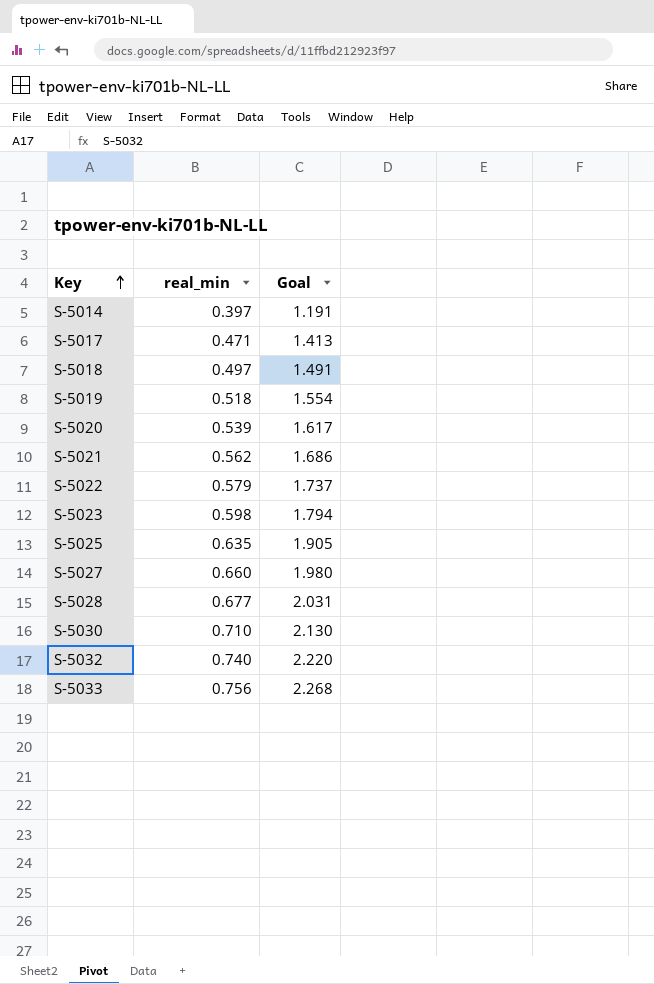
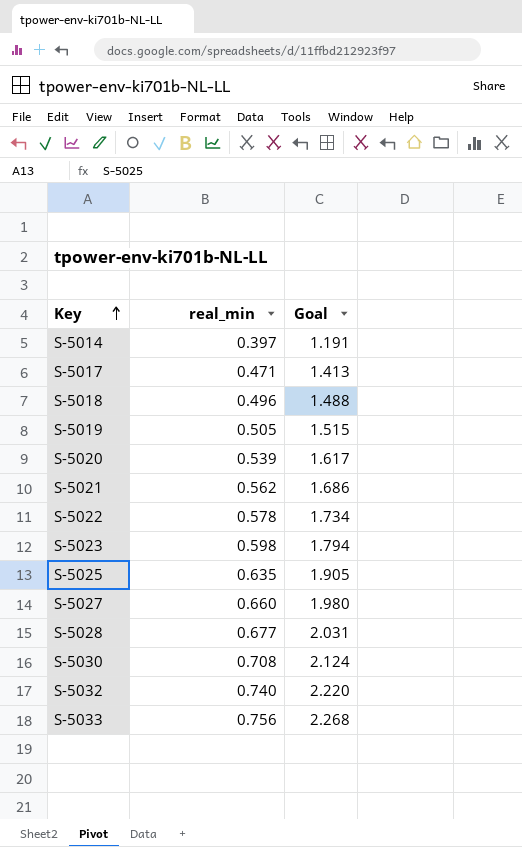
S-5018 | real_min: 0.497 -> 0.496
S-5018 | Goal: 1.491 -> 1.488
S-5019 | real_min: 0.518 -> 0.505
S-5019 | Goal: 1.554 -> 1.515
S-5022 | real_min: 0.579 -> 0.578
S-5022 | Goal: 1.737 -> 1.734
S-5030 | real_min: 0.710 -> 0.708
S-5030 | Goal: 2.130 -> 2.124

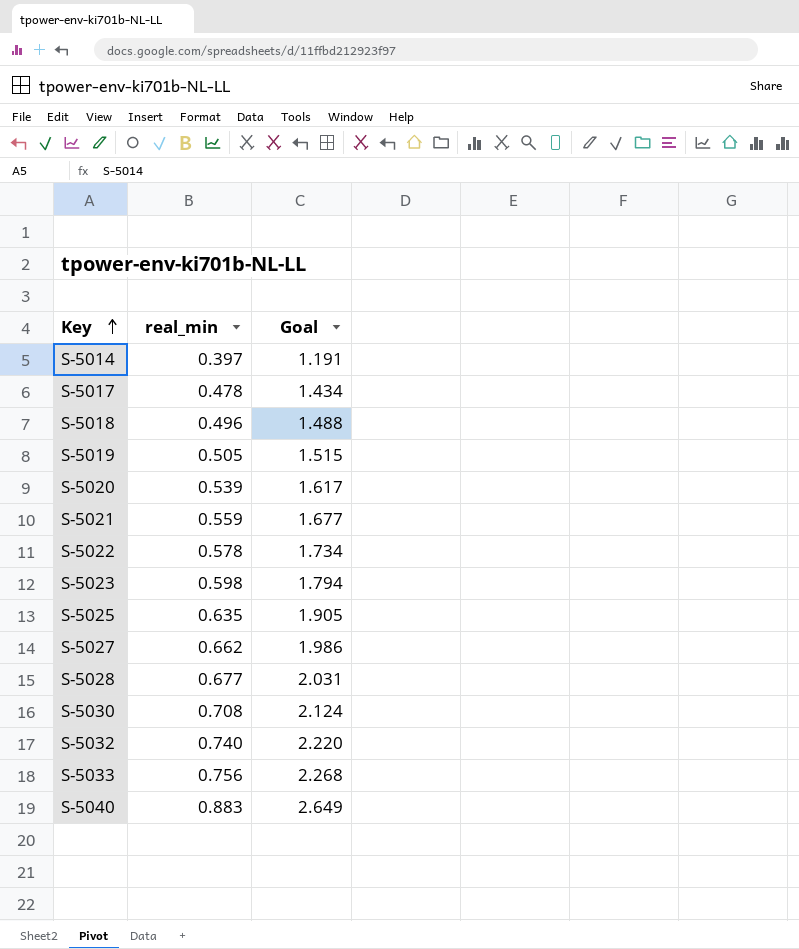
S-5017 | real_min: 0.471 -> 0.478
S-5017 | Goal: 1.413 -> 1.434
S-5021 | real_min: 0.562 -> 0.559
S-5021 | Goal: 1.686 -> 1.677
S-5027 | real_min: 0.660 -> 0.662
S-5027 | Goal: 1.980 -> 1.986
row S-5040: none -> 0.883 | 2.649

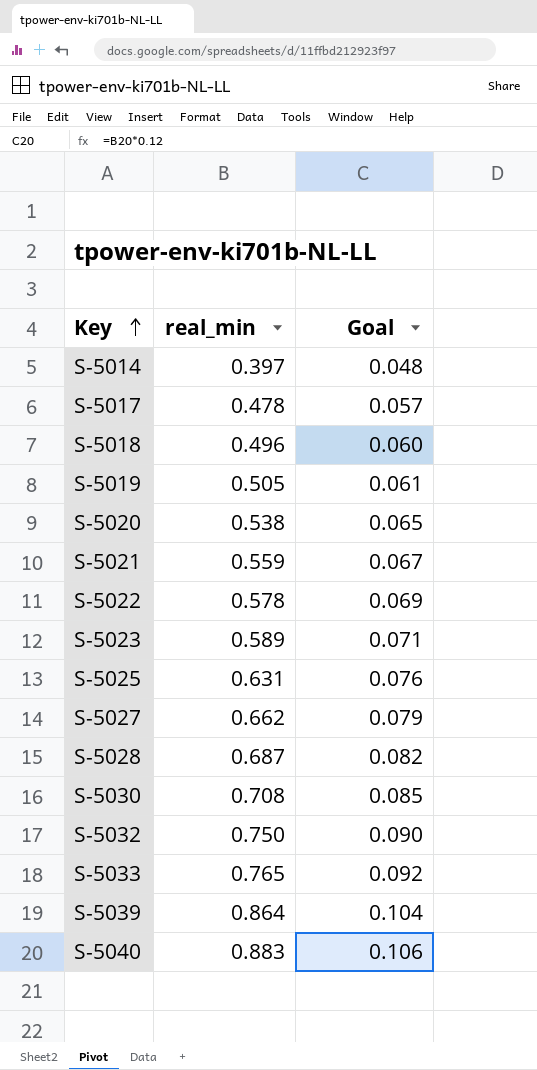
column Goal | formula: [real_min] * 3 -> [real_min] * 0.12
S-5020 | real_min: 0.539 -> 0.538
S-5023 | real_min: 0.598 -> 0.589
S-5025 | real_min: 0.635 -> 0.631
S-5028 | real_min: 0.677 -> 0.687
S-5032 | real_min: 0.740 -> 0.750
S-5033 | real_min: 0.756 -> 0.765
row S-5039: none -> 0.864 | 0.104

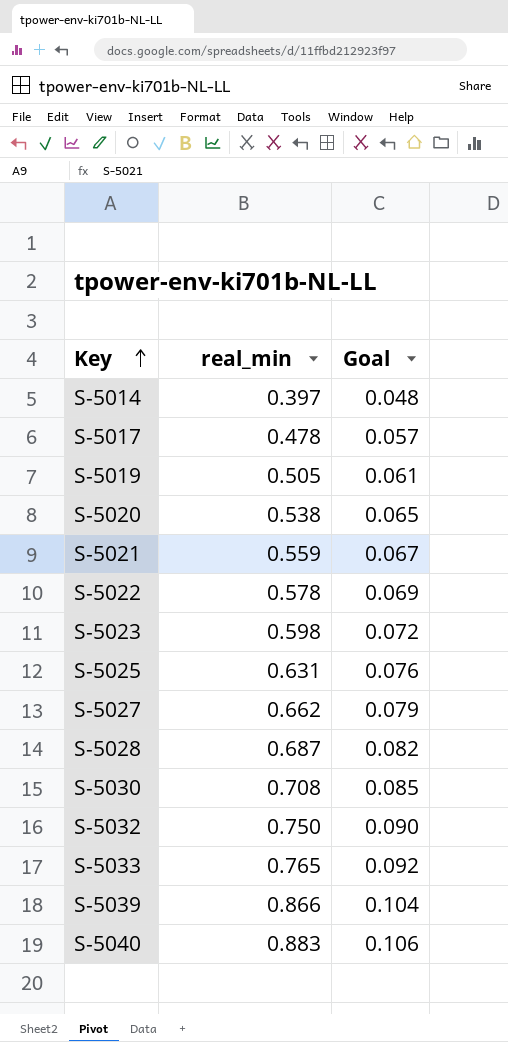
row S-5018: 0.496 | 0.060 -> none
S-5023 | real_min: 0.589 -> 0.598
S-5023 | Goal: 0.071 -> 0.072
S-5039 | real_min: 0.864 -> 0.866

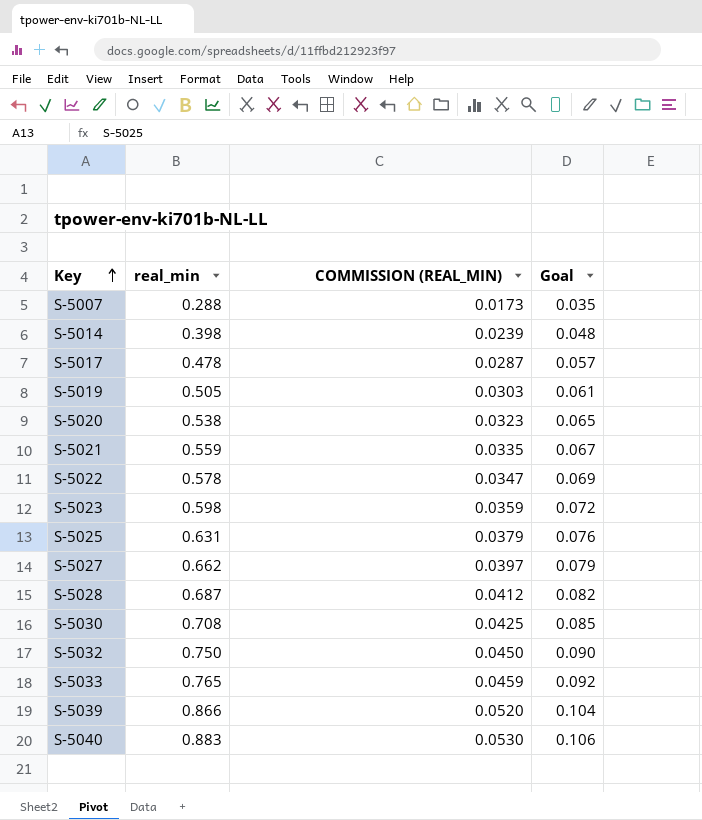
column COMMISSION (REAL_MIN) | formula: none -> [real_min] * 0.06
row S-5007: none -> 0.288 | 0.0173 | 0.035
S-5014 | real_min: 0.397 -> 0.398

